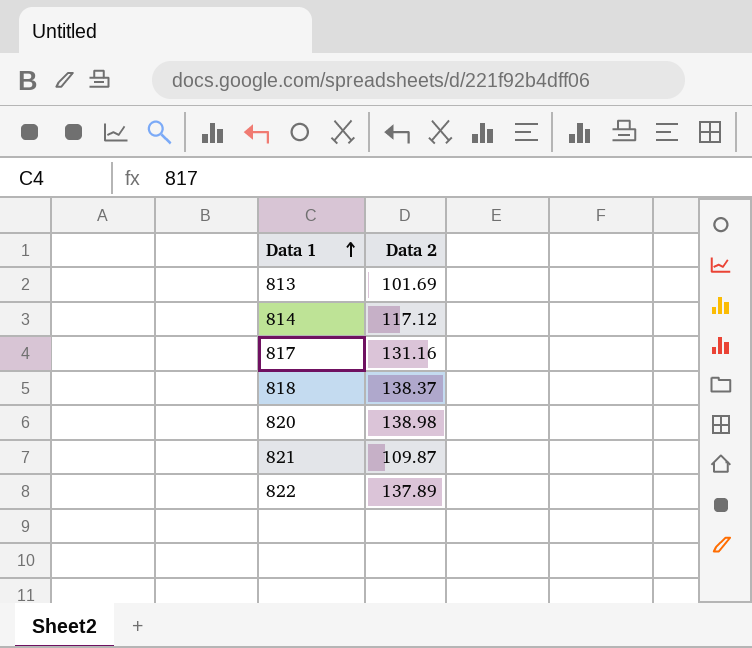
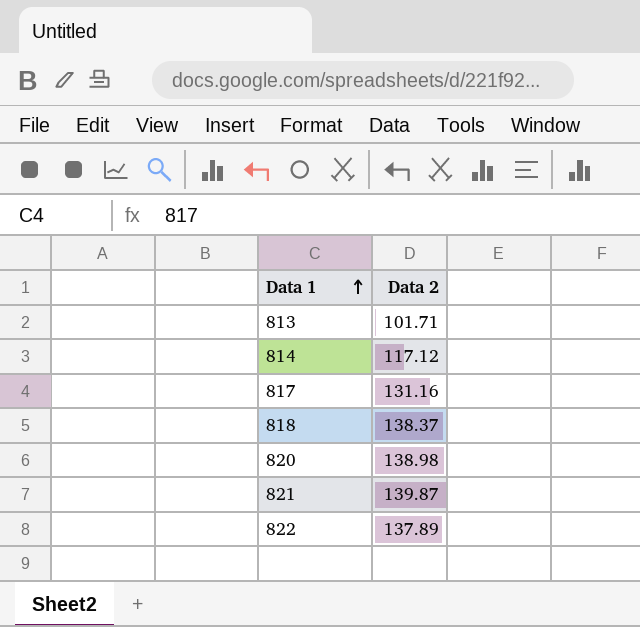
813 | Data 2: 101.69 -> 101.71
821 | Data 2: 109.87 -> 139.87

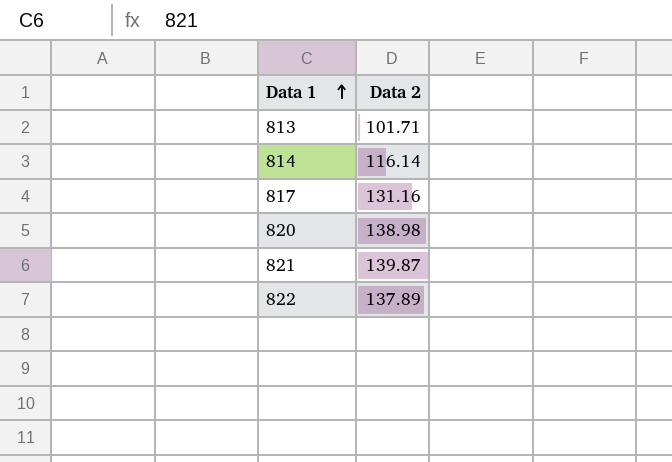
row 818: 138.37 -> none
814 | Data 2: 117.12 -> 116.14

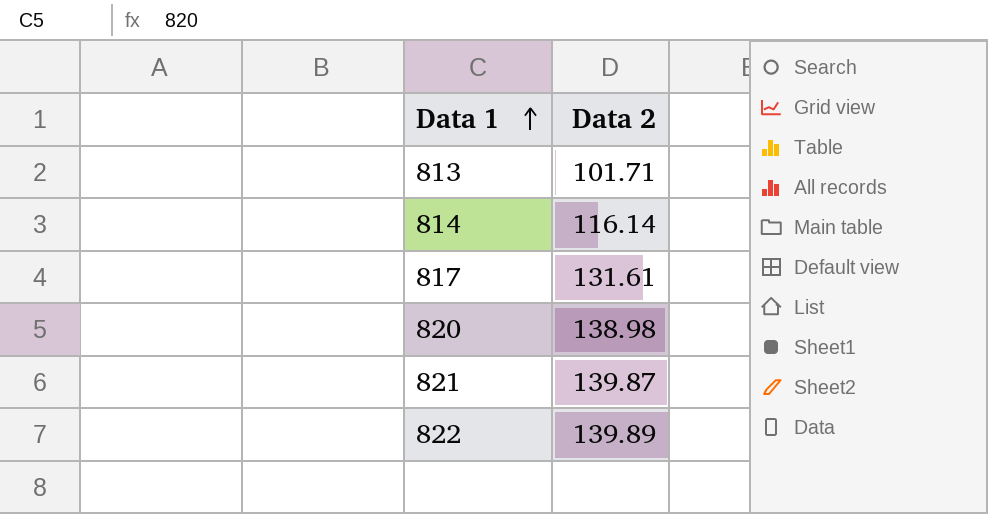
817 | Data 2: 131.16 -> 131.61
822 | Data 2: 137.89 -> 139.89

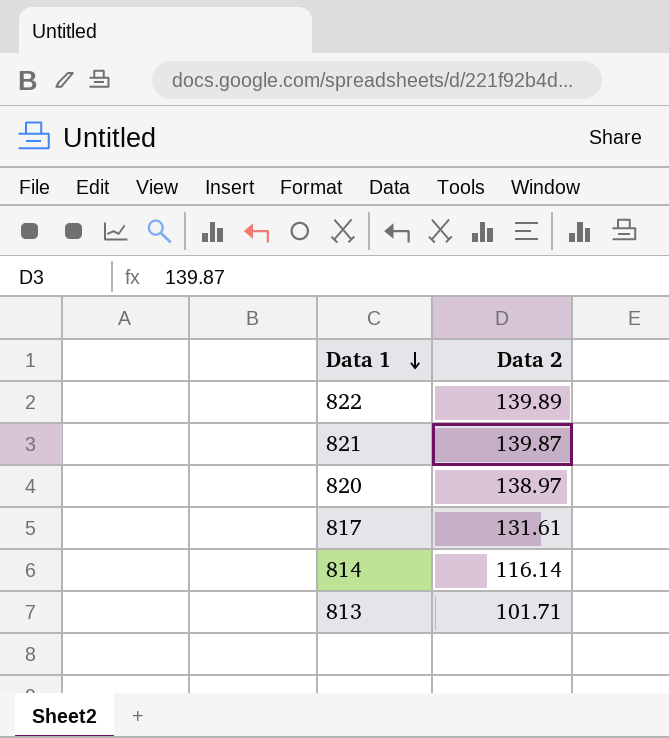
row order: Data 1 ascending -> Data 1 descending
820 | Data 2: 138.98 -> 138.97

